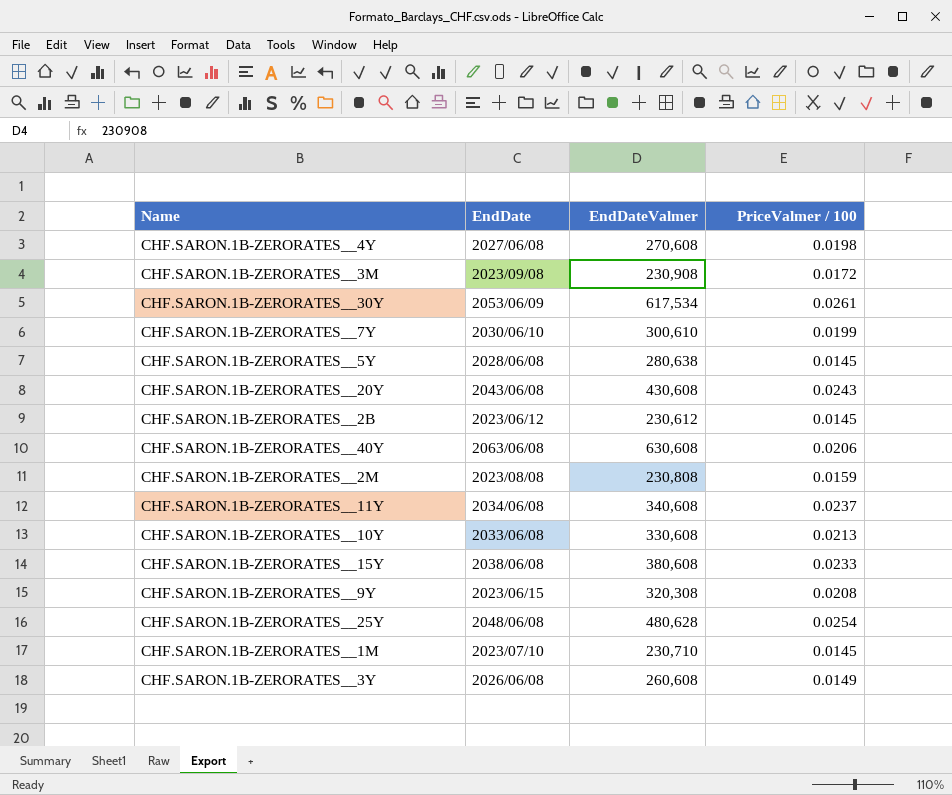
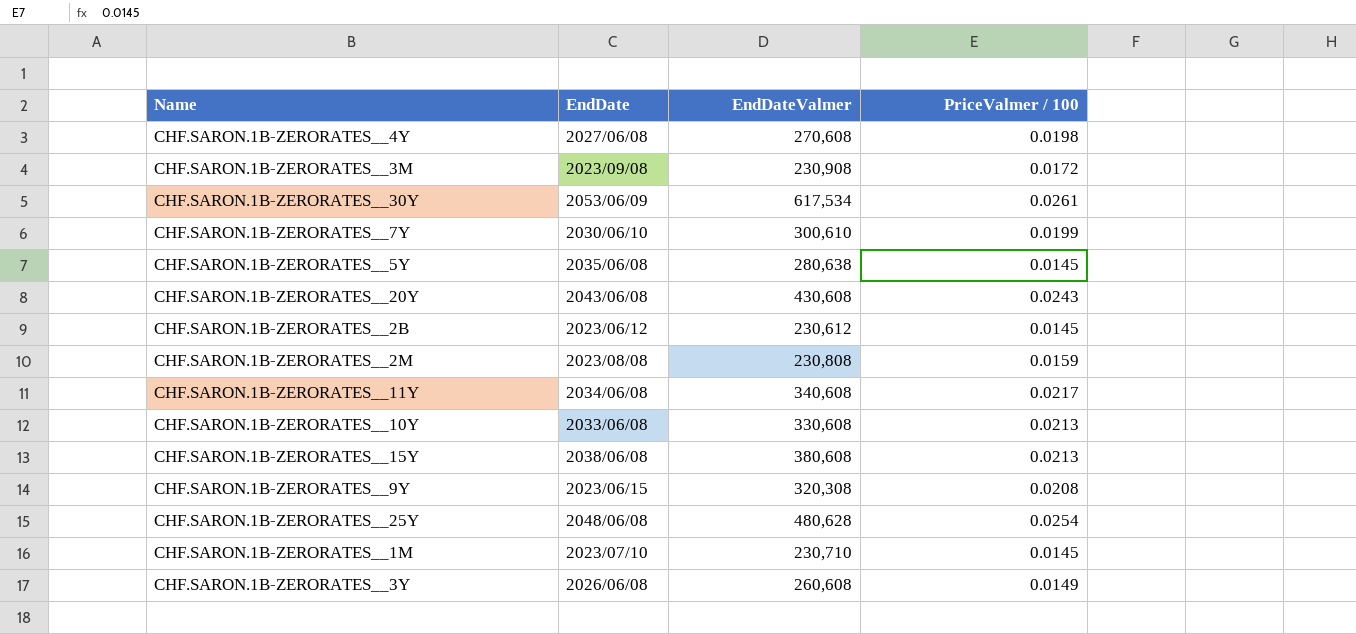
row CHF.SARON.1B-ZERORATES__40Y: 2063/06/08 | 630,608 | 0.0206 -> none
CHF.SARON.1B-ZERORATES__5Y | EndDate: 2028/06/08 -> 2035/06/08
CHF.SARON.1B-ZERORATES__11Y | PriceValmer / 100: 0.0237 -> 0.0217
CHF.SARON.1B-ZERORATES__15Y | PriceValmer / 100: 0.0233 -> 0.0213

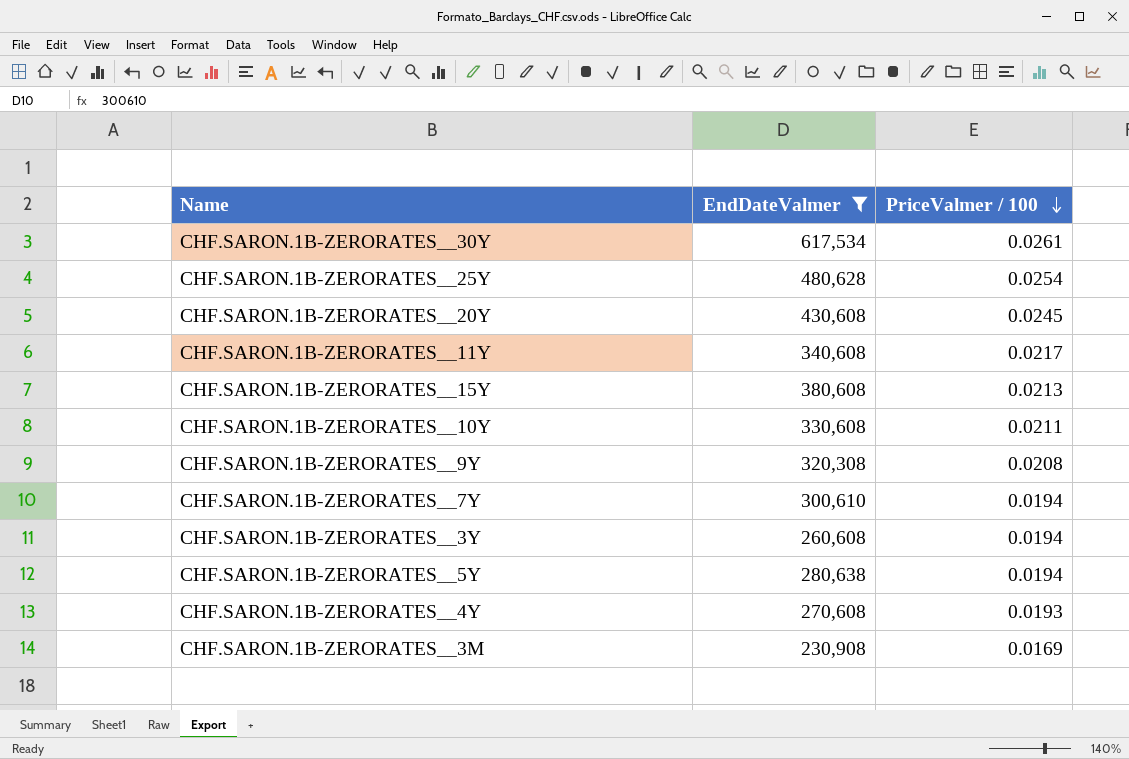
filter: none -> EndDateValmer >= 230,908
row order: none -> PriceValmer / 100 descending
column EndDate | position: 2 -> none
CHF.SARON.1B-ZERORATES__20Y | PriceValmer / 100: 0.0243 -> 0.0245
CHF.SARON.1B-ZERORATES__10Y | PriceValmer / 100: 0.0213 -> 0.0211
CHF.SARON.1B-ZERORATES__7Y | PriceValmer / 100: 0.0199 -> 0.0194
CHF.SARON.1B-ZERORATES__3Y | PriceValmer / 100: 0.0149 -> 0.0194
CHF.SARON.1B-ZERORATES__5Y | PriceValmer / 100: 0.0145 -> 0.0194
CHF.SARON.1B-ZERORATES__4Y | PriceValmer / 100: 0.0198 -> 0.0193
CHF.SARON.1B-ZERORATES__3M | PriceValmer / 100: 0.0172 -> 0.0169

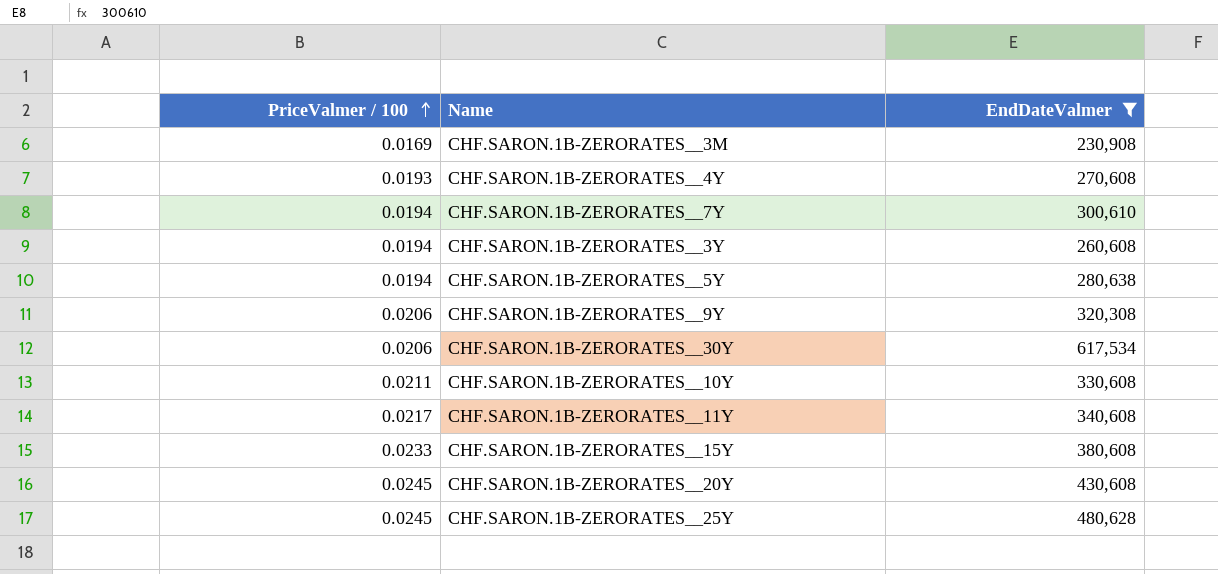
row order: PriceValmer / 100 descending -> PriceValmer / 100 ascending
column PriceValmer / 100 | position: 3 -> 1
CHF.SARON.1B-ZERORATES__9Y | PriceValmer / 100: 0.0208 -> 0.0206
CHF.SARON.1B-ZERORATES__30Y | PriceValmer / 100: 0.0261 -> 0.0206
CHF.SARON.1B-ZERORATES__15Y | PriceValmer / 100: 0.0213 -> 0.0233
CHF.SARON.1B-ZERORATES__25Y | PriceValmer / 100: 0.0254 -> 0.0245

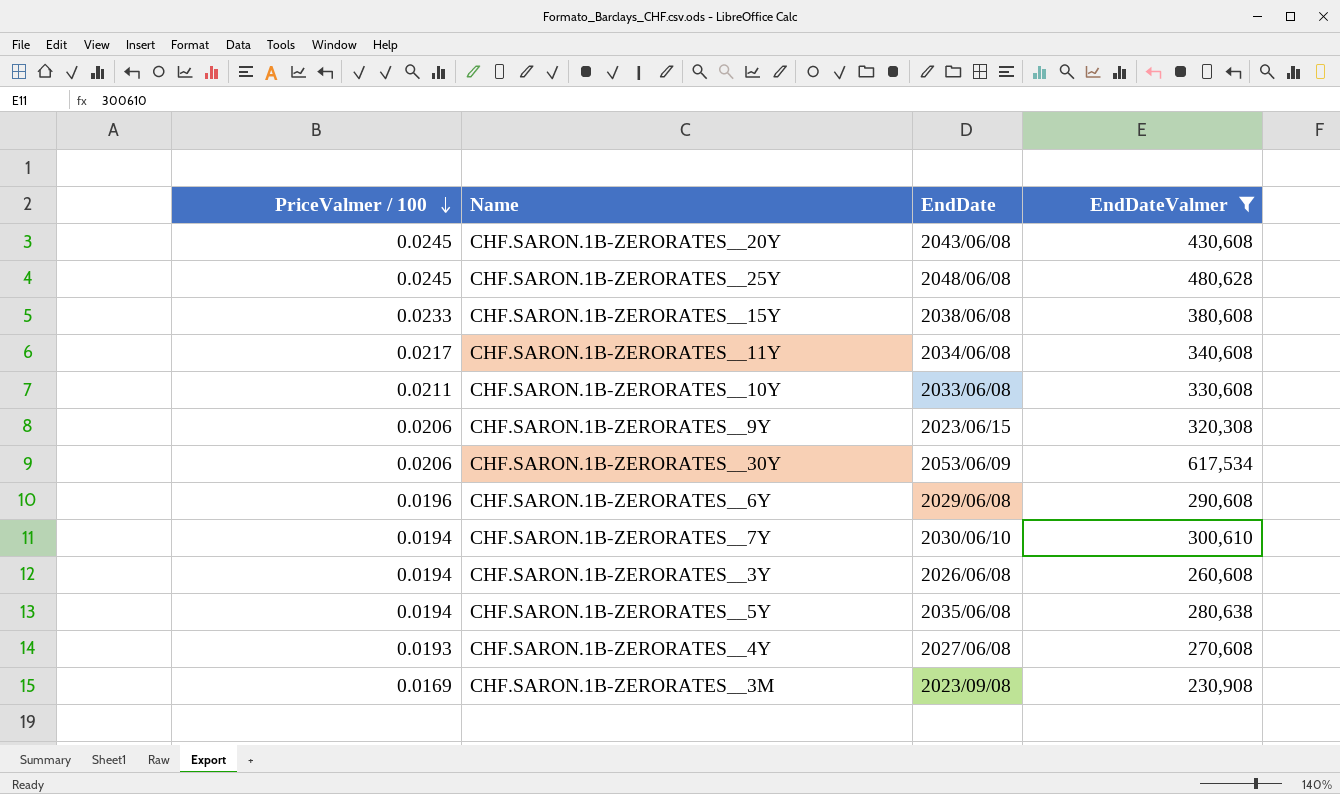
row order: PriceValmer / 100 ascending -> PriceValmer / 100 descending
column EndDate | position: none -> 3
row CHF.SARON.1B-ZERORATES__6Y: none -> 0.0196 | 2029/06/08 | 290,608

